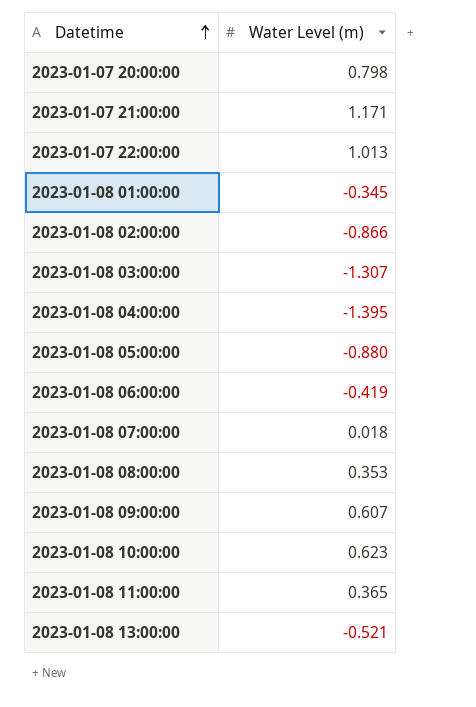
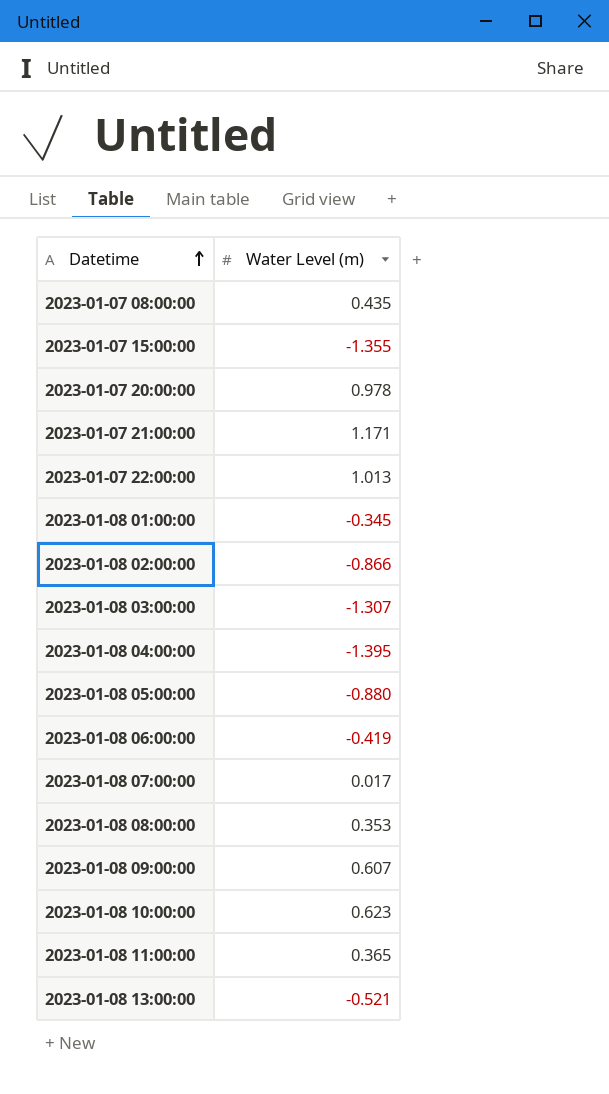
row 2023-01-07 08:00:00: none -> 0.435
row 2023-01-07 15:00:00: none -> -1.355
2023-01-07 20:00:00 | Water Level (m): 0.798 -> 0.978
2023-01-08 07:00:00 | Water Level (m): 0.018 -> 0.017

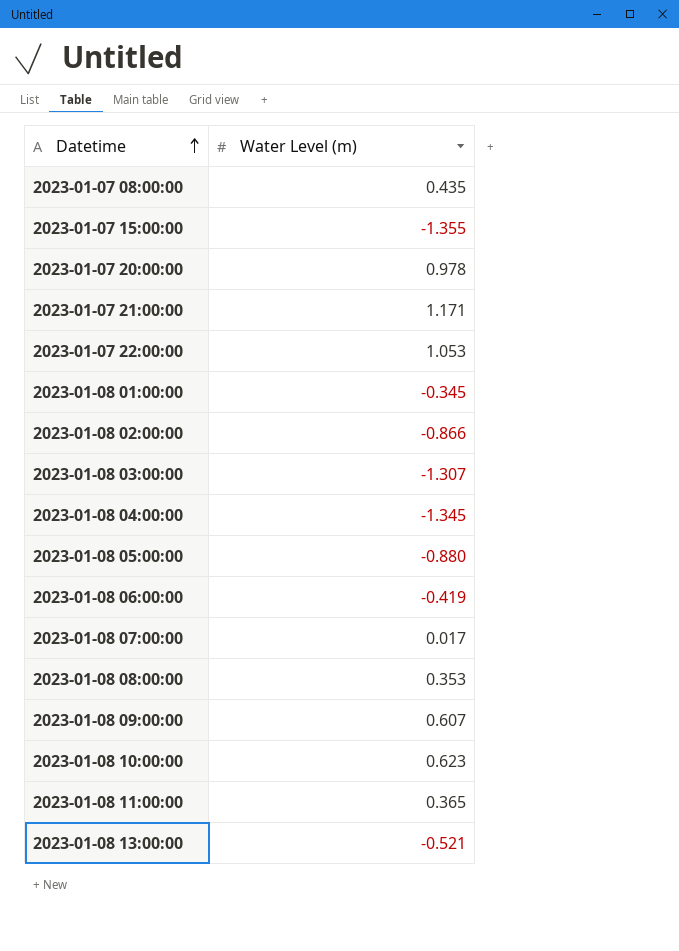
2023-01-07 22:00:00 | Water Level (m): 1.013 -> 1.053
2023-01-08 04:00:00 | Water Level (m): -1.395 -> -1.345

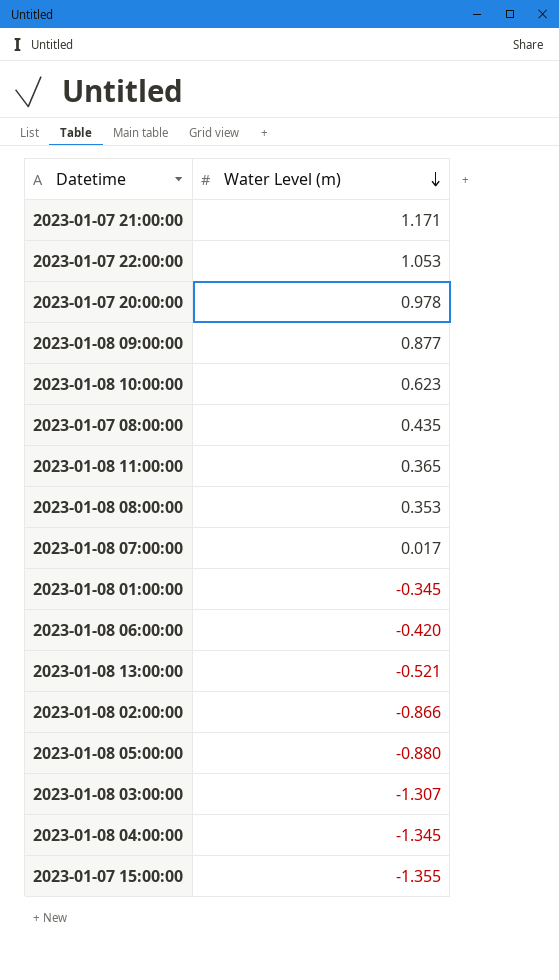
row order: Datetime ascending -> Water Level (m) descending
2023-01-08 09:00:00 | Water Level (m): 0.607 -> 0.877
2023-01-08 06:00:00 | Water Level (m): -0.419 -> -0.420

